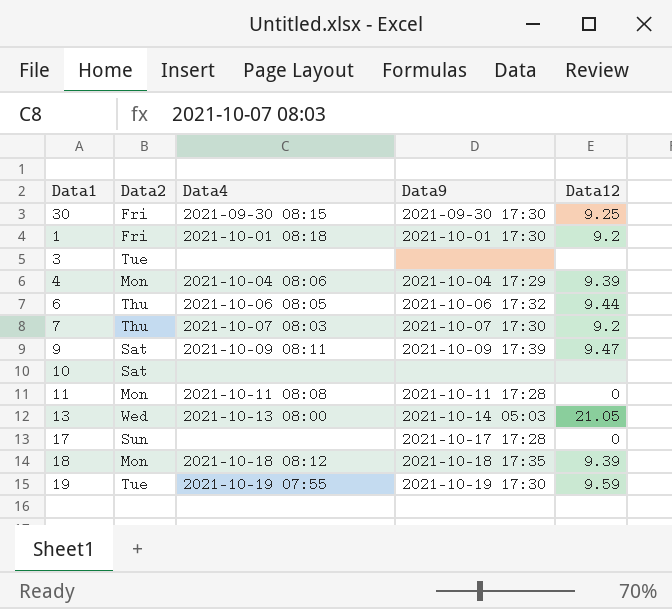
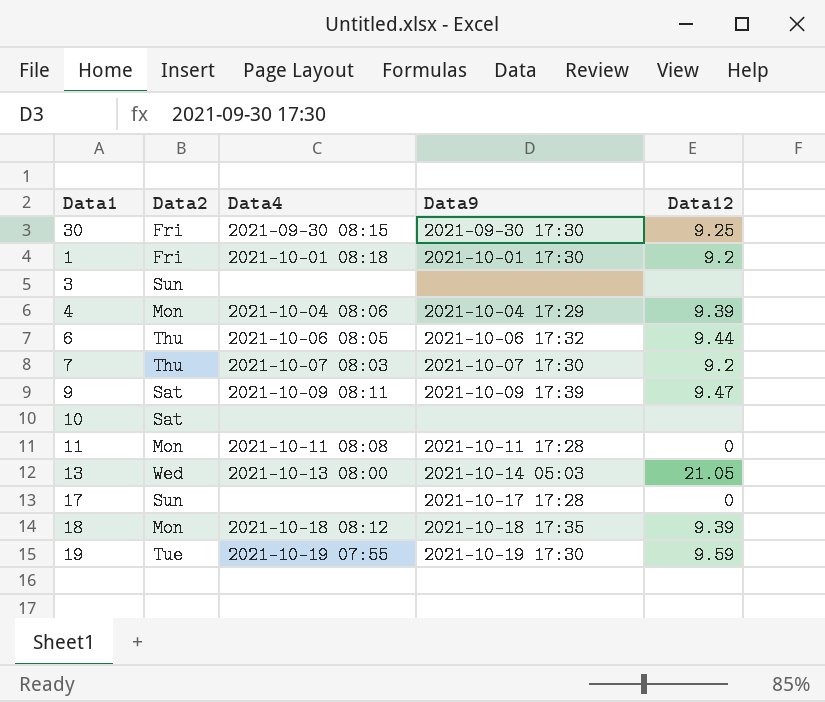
3 | Data2: Tue -> Sun

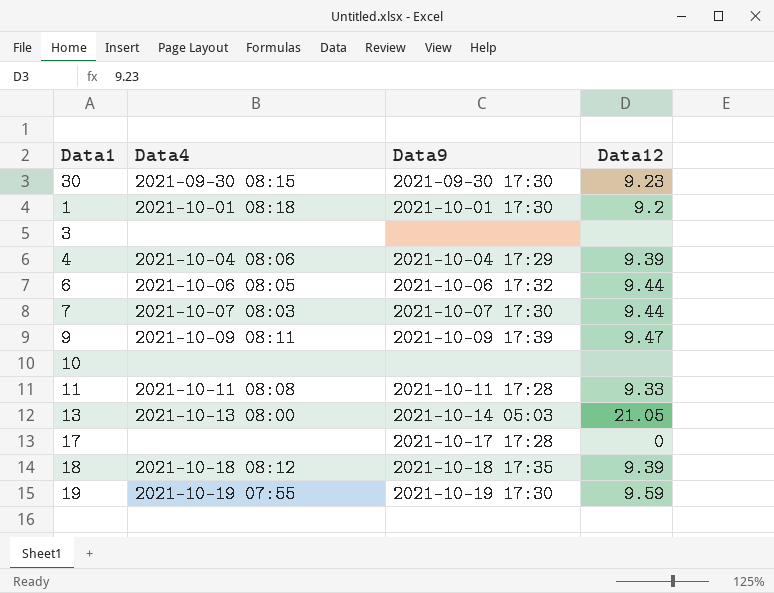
column Data2 | position: 2 -> none
30 | Data12: 9.25 -> 9.23
7 | Data12: 9.2 -> 9.44
11 | Data12: 0 -> 9.33

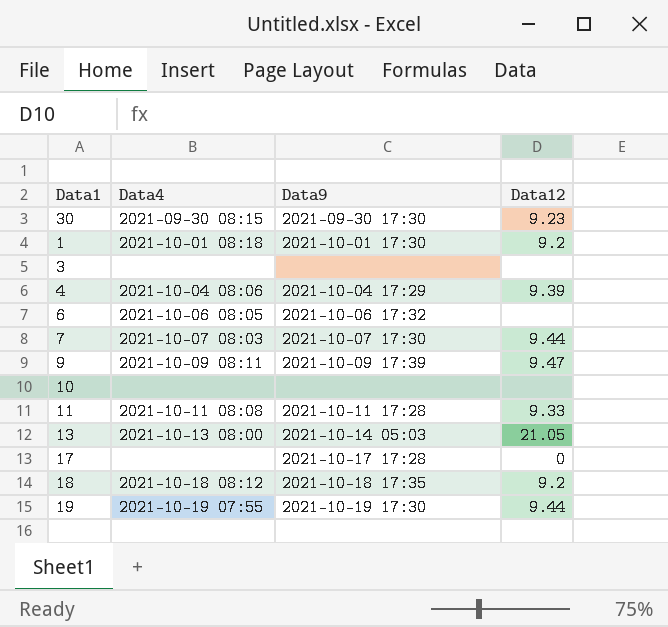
6 | Data12: 9.44 -> none
18 | Data12: 9.39 -> 9.2
19 | Data12: 9.59 -> 9.44

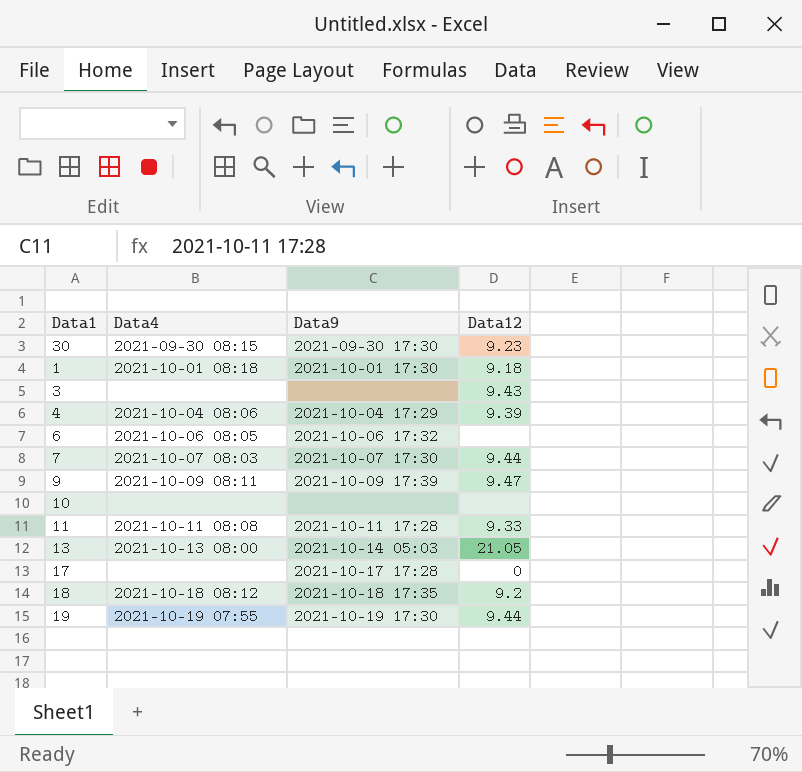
1 | Data12: 9.2 -> 9.18
3 | Data12: none -> 9.43

